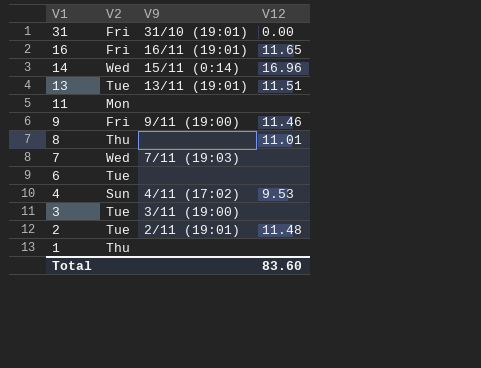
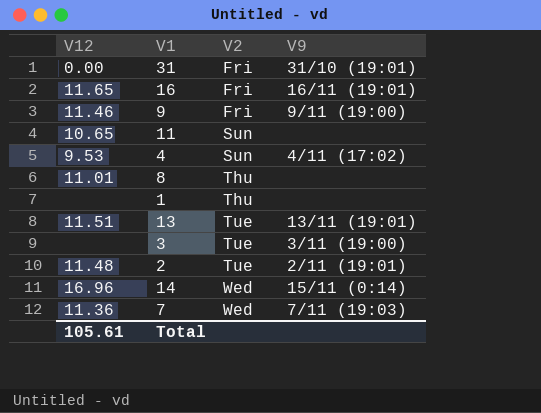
row order: V1 descending -> V2 ascending
column V12 | position: 4 -> 1
row 6: Tue | none | none -> none
11 | V12: none -> 10.65
11 | V2: Mon -> Sun
7 | V12: none -> 11.36
Total | V12: 83.60 -> 105.61

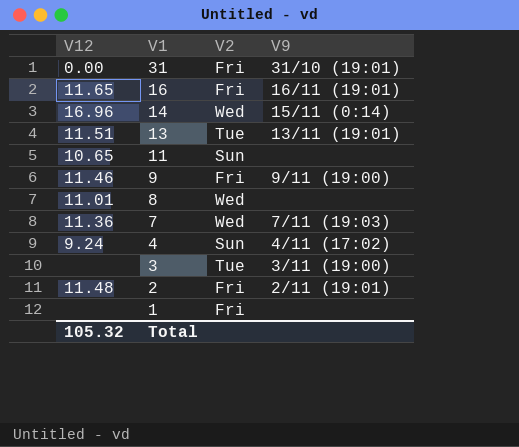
row order: V2 ascending -> V1 descending
8 | V2: Thu -> Wed
4 | V12: 9.53 -> 9.24
2 | V2: Tue -> Fri
1 | V2: Thu -> Fri
Total | V12: 105.61 -> 105.32

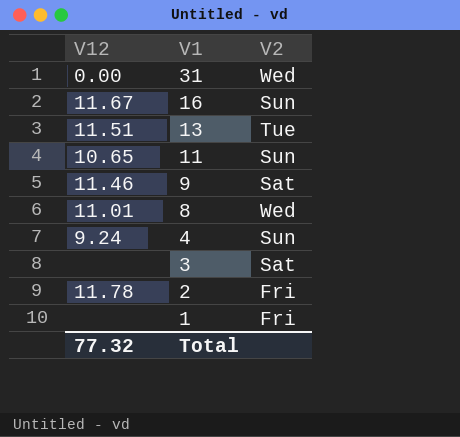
column V9 | position: 4 -> none
row 14: 16.96 | Wed | 15/11 (0:14) -> none
row 7: 11.36 | Wed | 7/11 (19:03) -> none
31 | V2: Fri -> Wed
16 | V12: 11.65 -> 11.67
16 | V2: Fri -> Sun
9 | V2: Fri -> Sat
3 | V2: Tue -> Sat
2 | V12: 11.48 -> 11.78
Total | V12: 105.32 -> 77.32

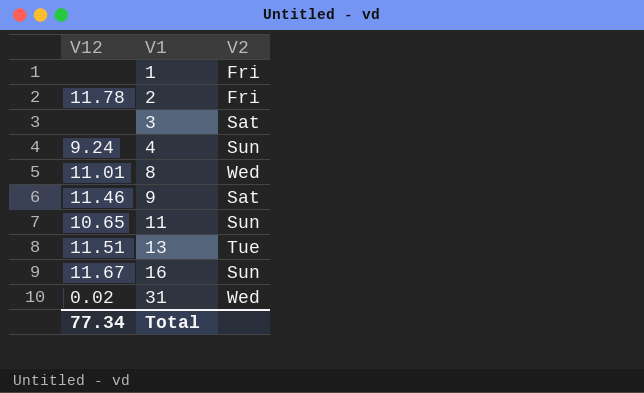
row order: V1 descending -> V1 ascending
31 | V12: 0.00 -> 0.02
Total | V12: 77.32 -> 77.34

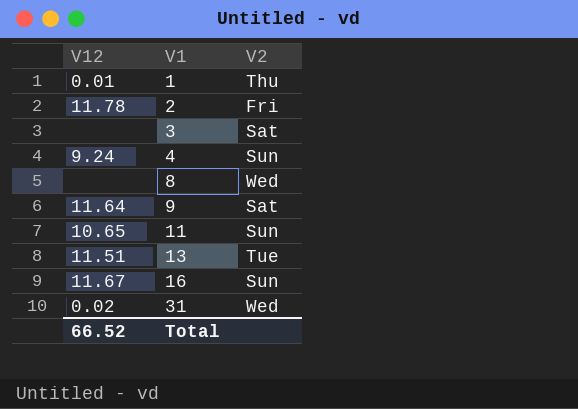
1 | V12: none -> 0.01
1 | V2: Fri -> Thu
8 | V12: 11.01 -> none
9 | V12: 11.46 -> 11.64
Total | V12: 77.34 -> 66.52

